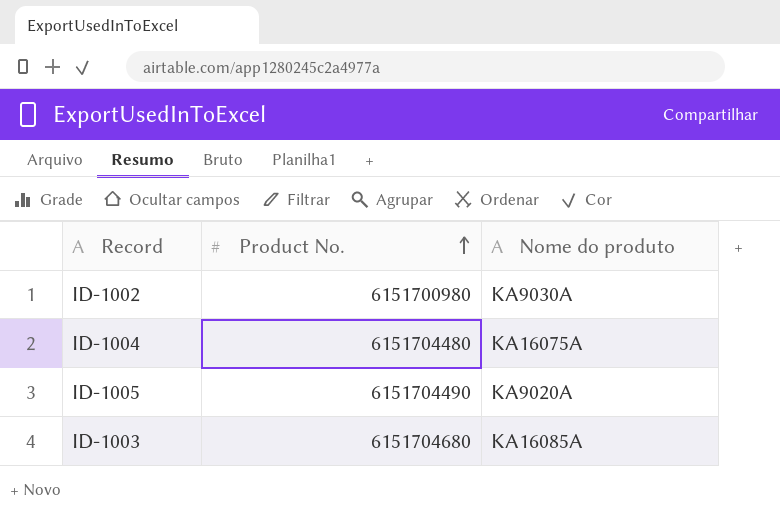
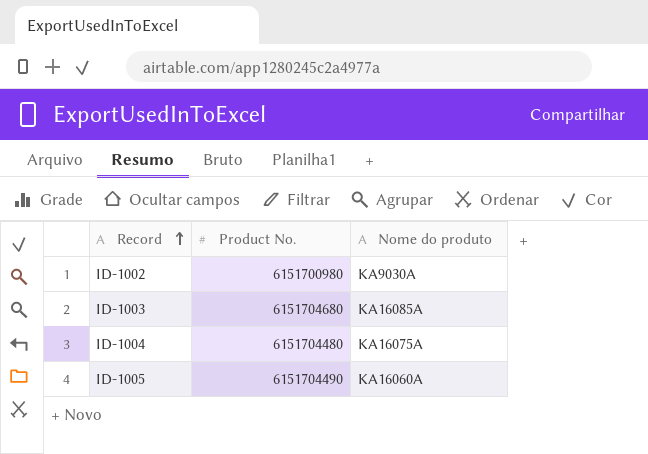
row order: Product No. ascending -> Record ascending
ID-1005 | Nome do produto: KA9020A -> KA16060A

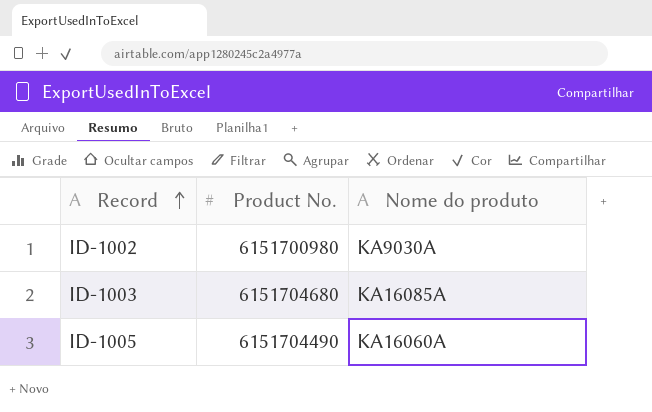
row ID-1004: 6151704480 | KA16075A -> none

